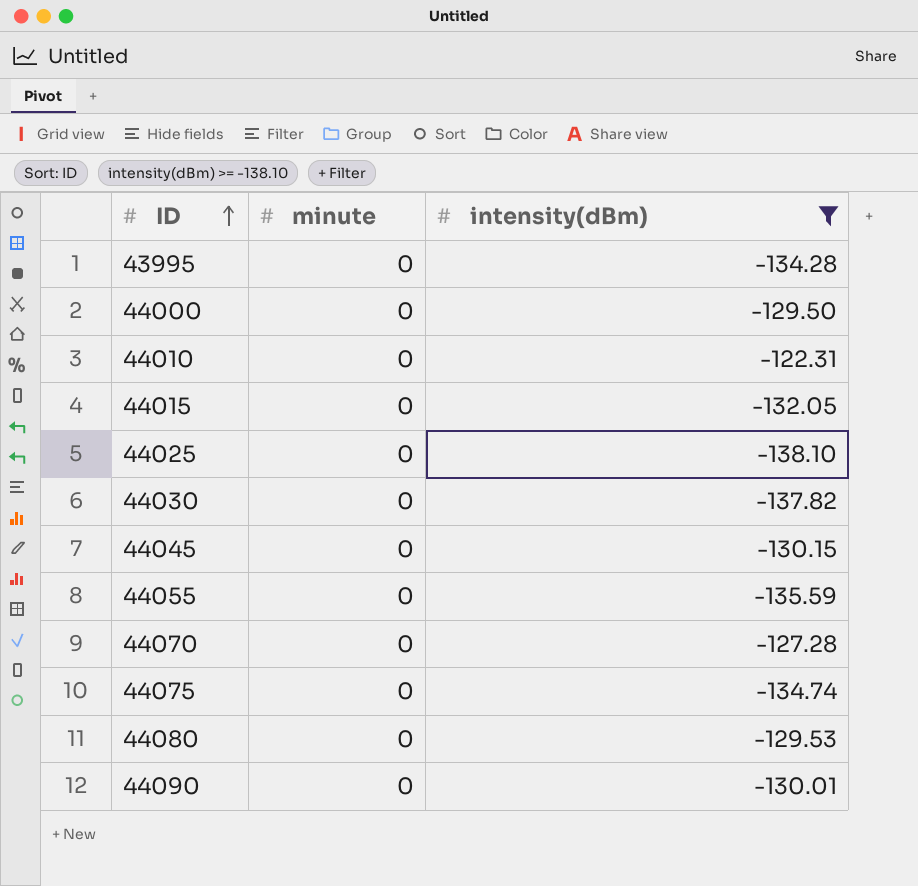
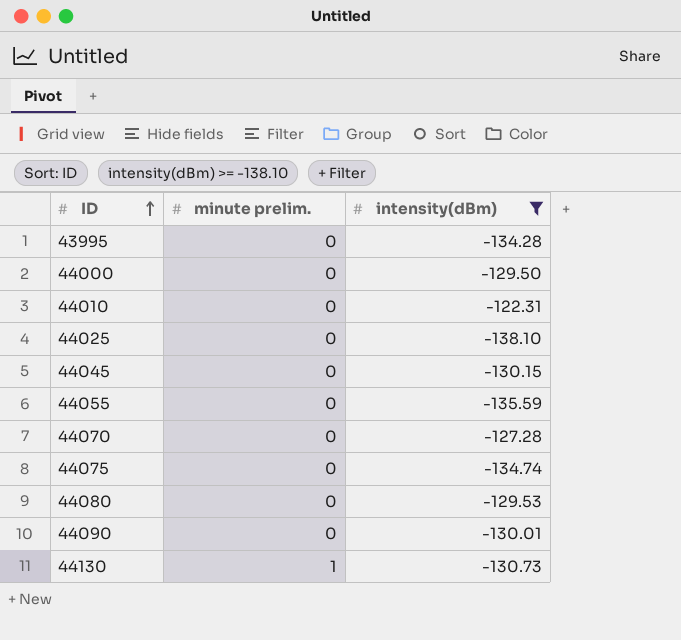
column name: minute -> minute prelim.
row 44015: 0 | -132.05 -> none
row 44030: 0 | -137.82 -> none
row 44130: none -> 1 | -130.73

